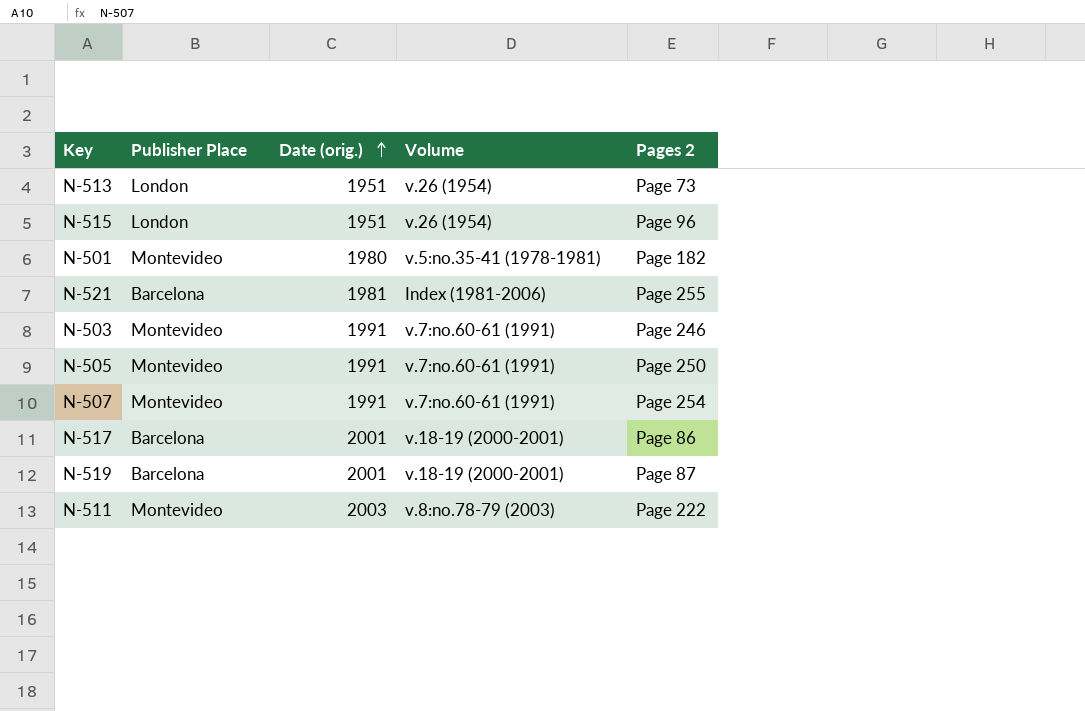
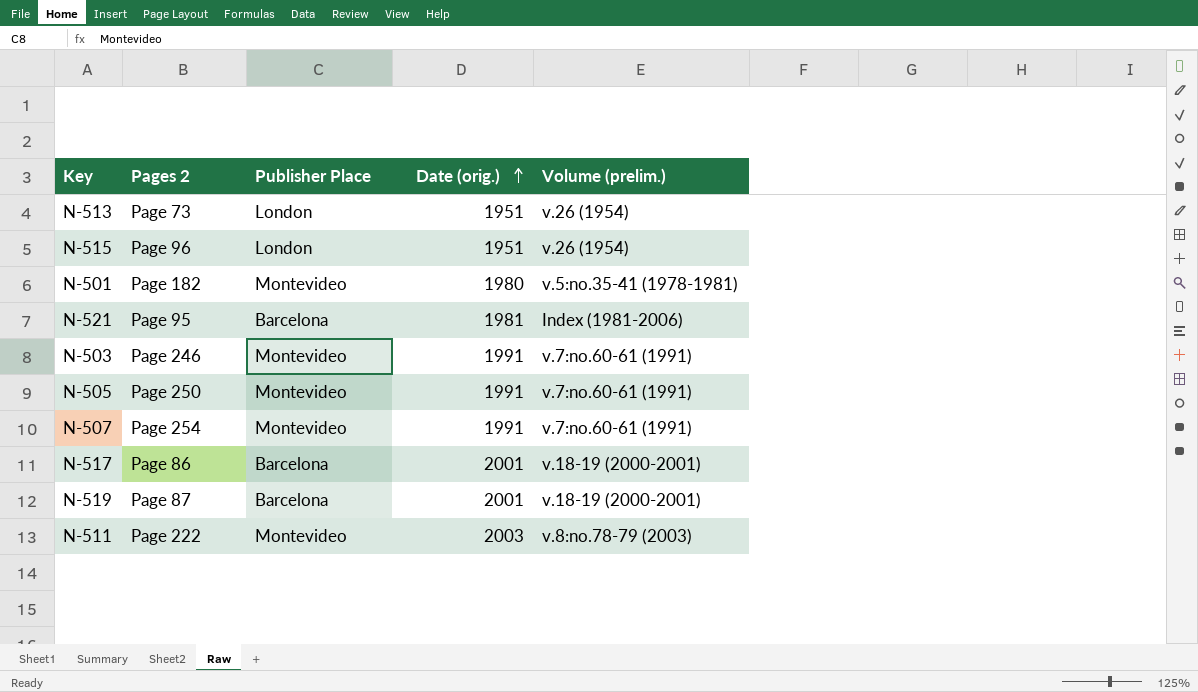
column Pages 2 | position: 5 -> 2
column name: Volume -> Volume (prelim.)
N-521 | Pages 2: Page 255 -> Page 95

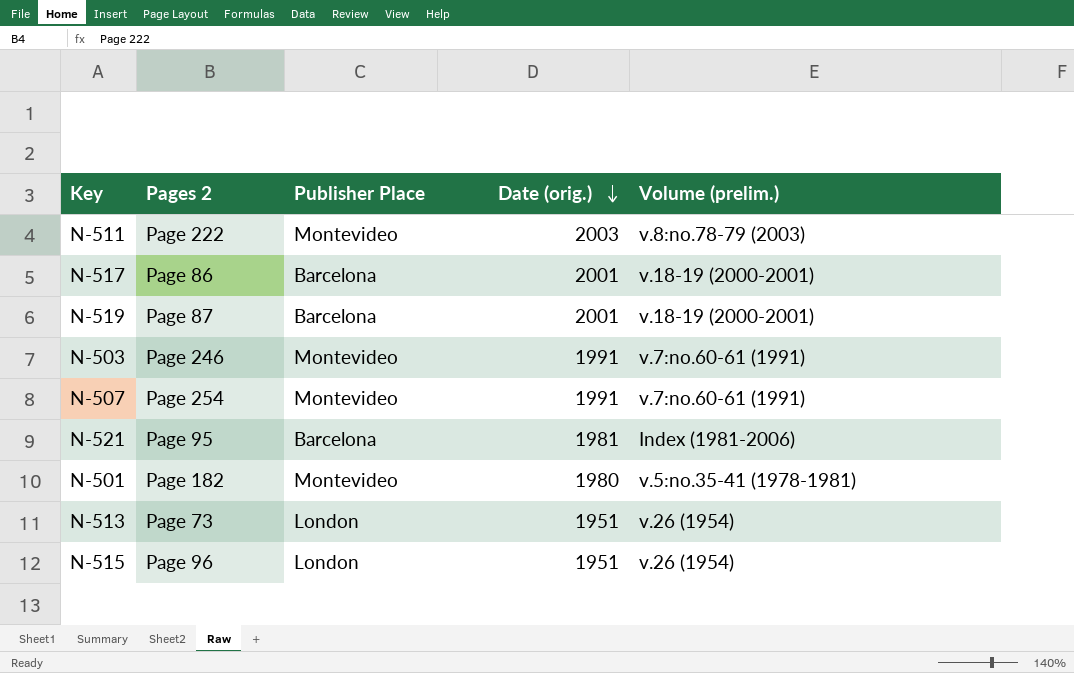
row order: Date (orig.) ascending -> Date (orig.) descending
row N-505: Page 250 | Montevideo | 1991 | v.7:no.60-61 (1991) -> none

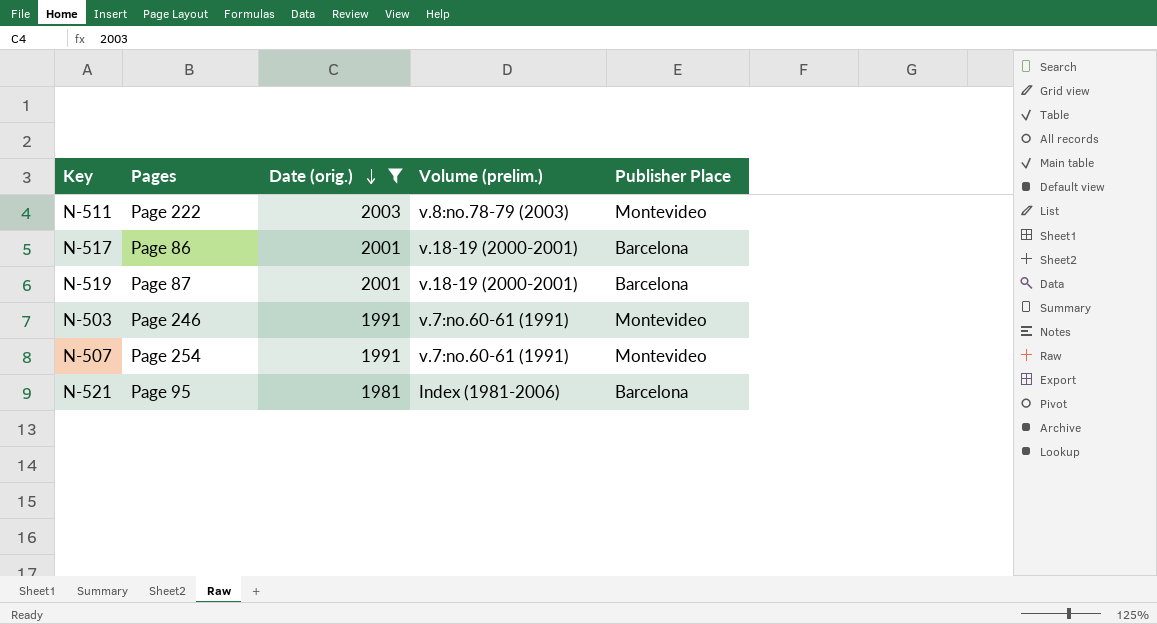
filter: none -> Date (orig.) >= 1981
column name: Pages 2 -> Pages
column Publisher Place | position: 3 -> 5

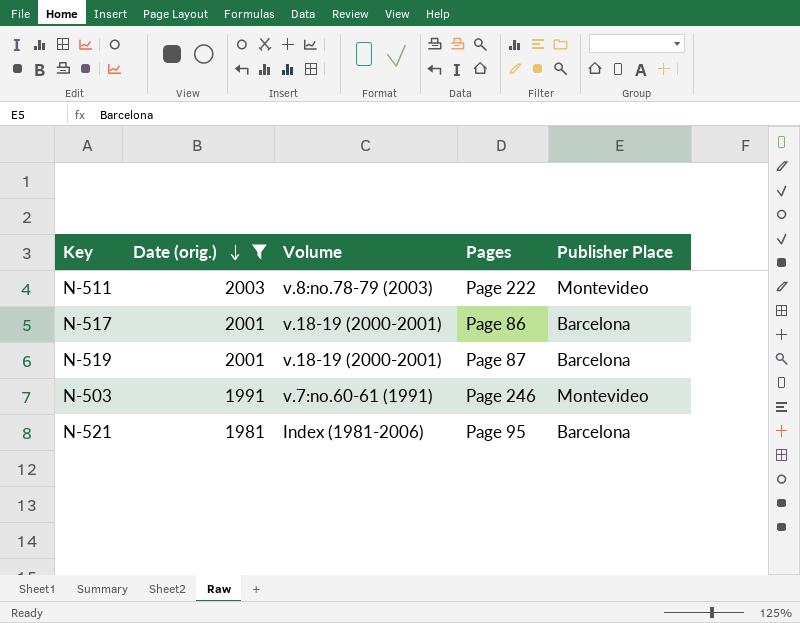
column name: Volume (prelim.) -> Volume
column Pages | position: 2 -> 4
row N-507: Page 254 | 1991 | v.7:no.60-61 (1991) | Montevideo -> none

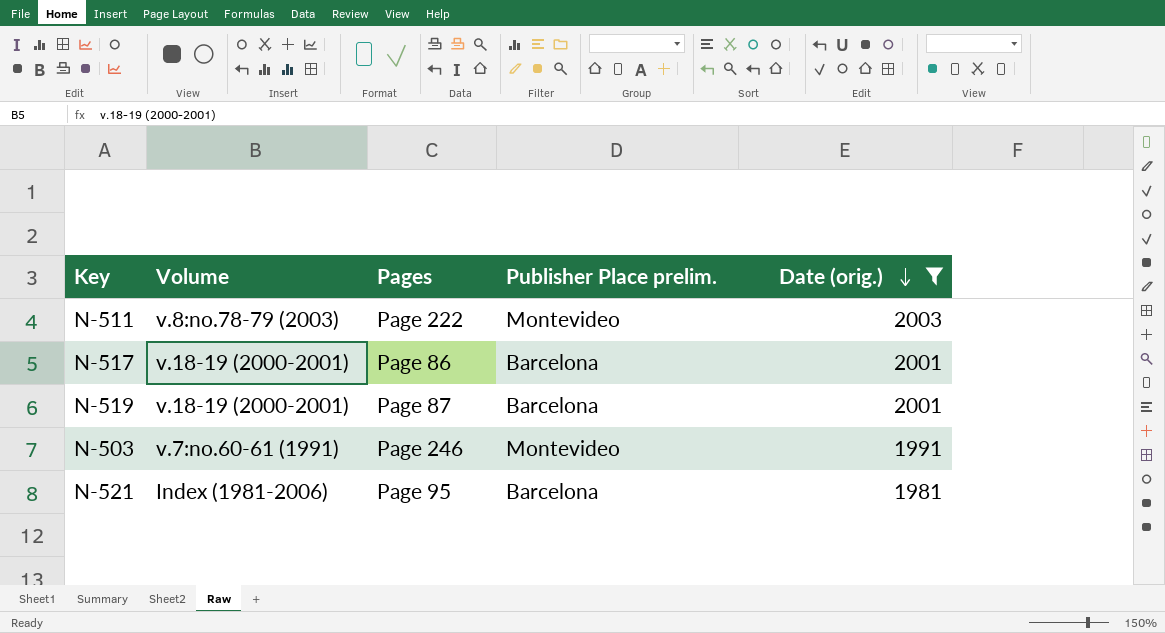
column name: Publisher Place -> Publisher Place prelim.
column Date (orig.) | position: 2 -> 5

